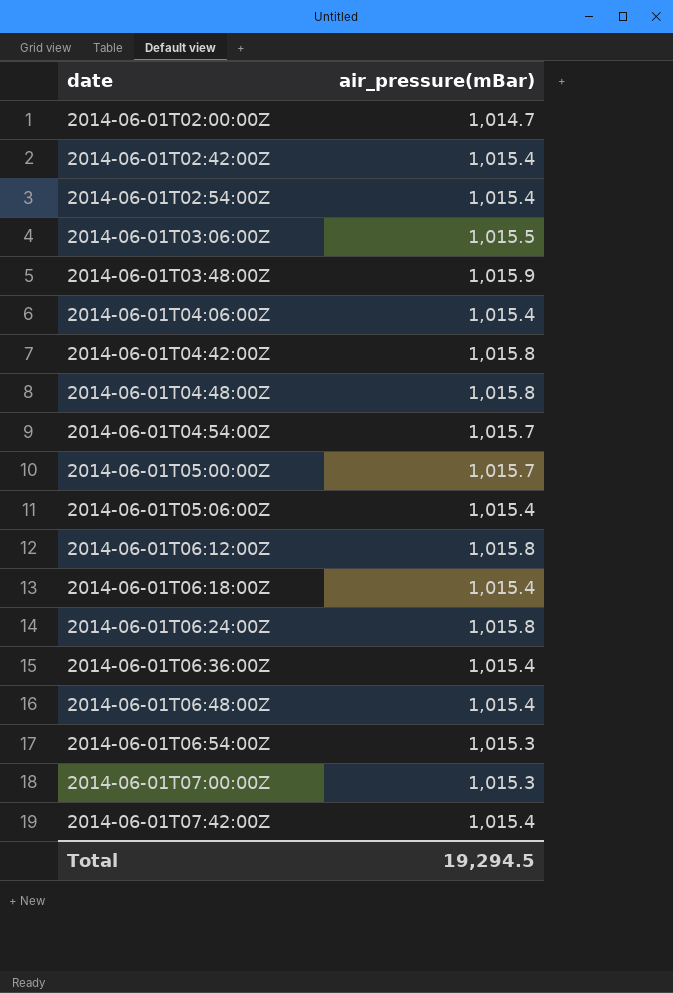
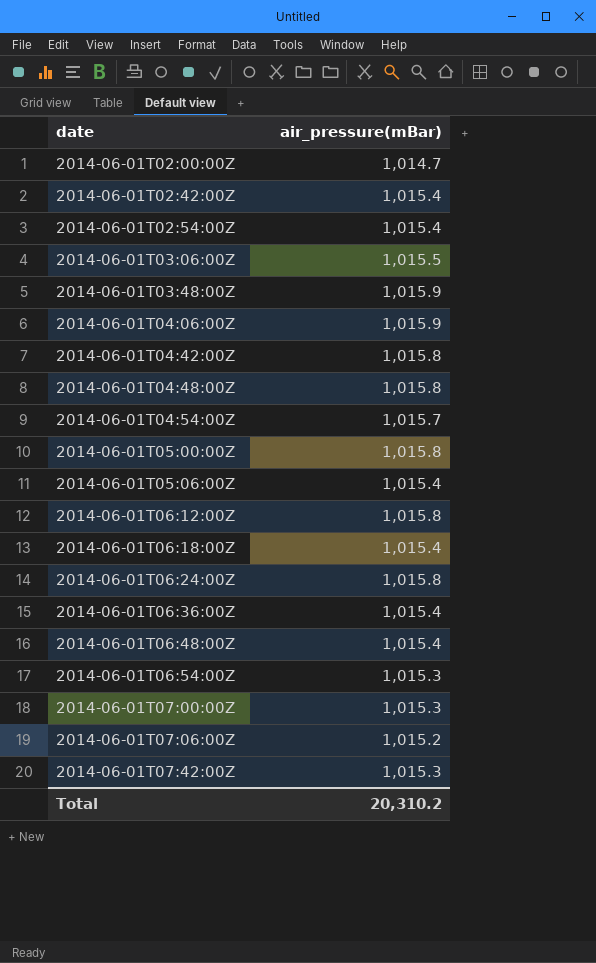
2014-06-01T04:06:00Z | air_pressure(mBar): 1,015.4 -> 1,015.9
2014-06-01T05:00:00Z | air_pressure(mBar): 1,015.7 -> 1,015.8
row 2014-06-01T07:06:00Z: none -> 1,015.2
2014-06-01T07:42:00Z | air_pressure(mBar): 1,015.4 -> 1,015.3
Total | air_pressure(mBar): 19,294.5 -> 20,310.2

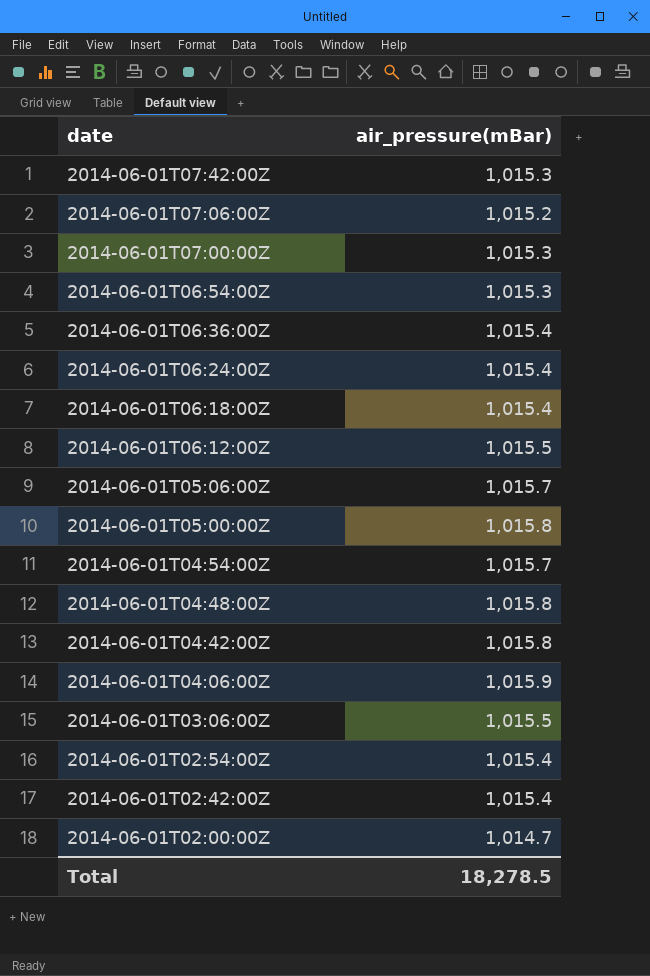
row order: date ascending -> date descending
row 2014-06-01T03:48:00Z: 1,015.9 -> none
row 2014-06-01T06:48:00Z: 1,015.4 -> none
2014-06-01T06:24:00Z | air_pressure(mBar): 1,015.8 -> 1,015.4
2014-06-01T06:12:00Z | air_pressure(mBar): 1,015.8 -> 1,015.5
2014-06-01T05:06:00Z | air_pressure(mBar): 1,015.4 -> 1,015.7
Total | air_pressure(mBar): 20,310.2 -> 18,278.5

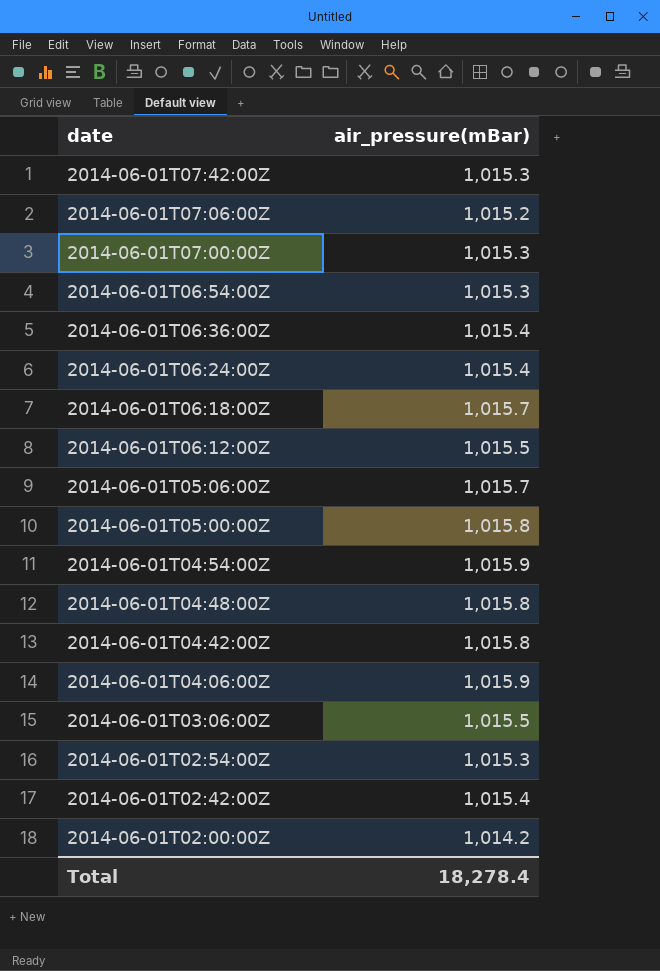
2014-06-01T06:18:00Z | air_pressure(mBar): 1,015.4 -> 1,015.7
2014-06-01T04:54:00Z | air_pressure(mBar): 1,015.7 -> 1,015.9
2014-06-01T02:54:00Z | air_pressure(mBar): 1,015.4 -> 1,015.3
2014-06-01T02:00:00Z | air_pressure(mBar): 1,014.7 -> 1,014.2
Total | air_pressure(mBar): 18,278.5 -> 18,278.4

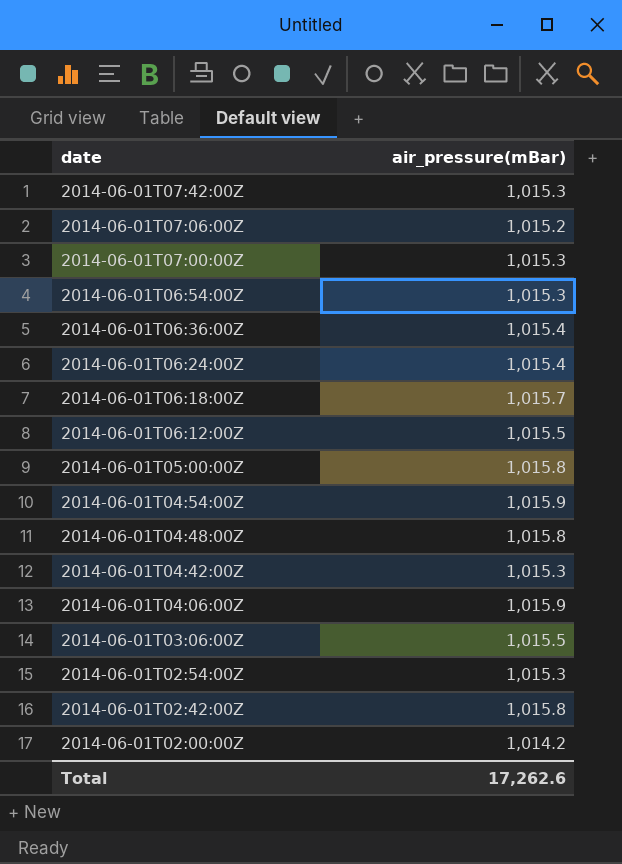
row 2014-06-01T05:06:00Z: 1,015.7 -> none
2014-06-01T04:42:00Z | air_pressure(mBar): 1,015.8 -> 1,015.3
2014-06-01T02:42:00Z | air_pressure(mBar): 1,015.4 -> 1,015.8
Total | air_pressure(mBar): 18,278.4 -> 17,262.6

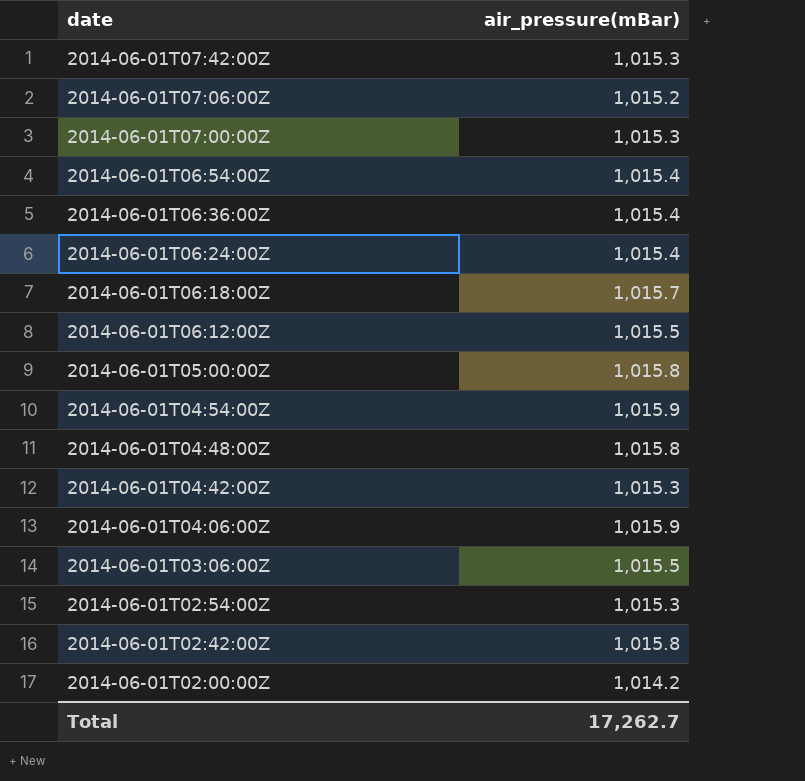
2014-06-01T06:54:00Z | air_pressure(mBar): 1,015.3 -> 1,015.4
Total | air_pressure(mBar): 17,262.6 -> 17,262.7

